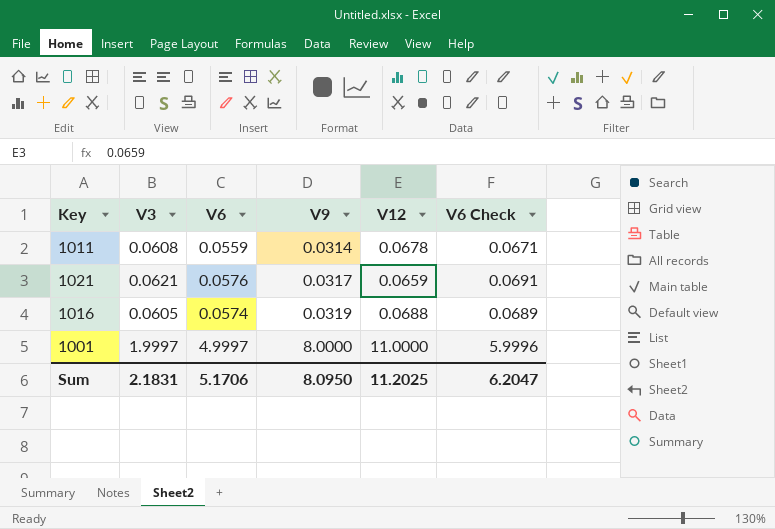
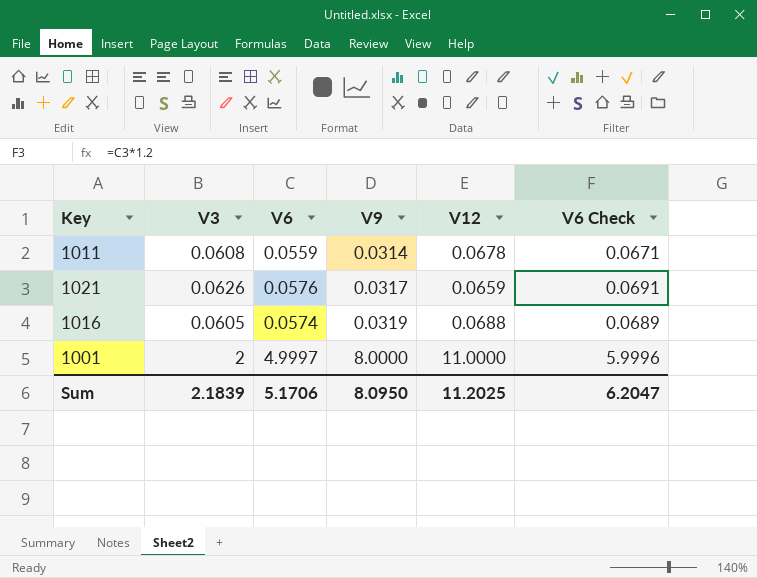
1021 | V3: 0.0621 -> 0.0626
1001 | V3: 1.9997 -> 2
Sum | V3: 2.1831 -> 2.1839

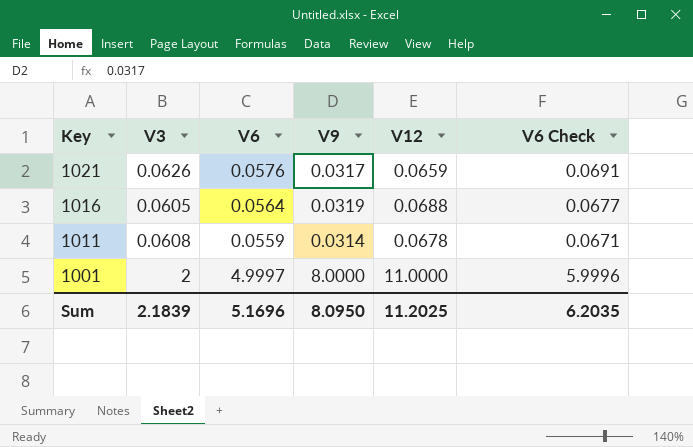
row order: V9 ascending -> Key descending
1016 | V6: 0.0574 -> 0.0564
1016 | V6 Check: 0.0689 -> 0.0677
Sum | V6: 5.1706 -> 5.1696
Sum | V6 Check: 6.2047 -> 6.2035

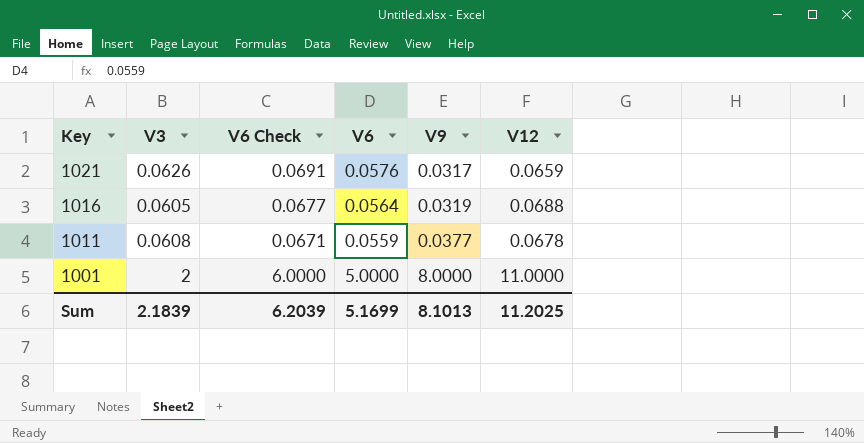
column V6 Check | position: 6 -> 3
1011 | V9: 0.0314 -> 0.0377
1001 | V6 Check: 5.9996 -> 6.0000
1001 | V6: 4.9997 -> 5.0000
Sum | V6 Check: 6.2035 -> 6.2039
Sum | V6: 5.1696 -> 5.1699
Sum | V9: 8.0950 -> 8.1013

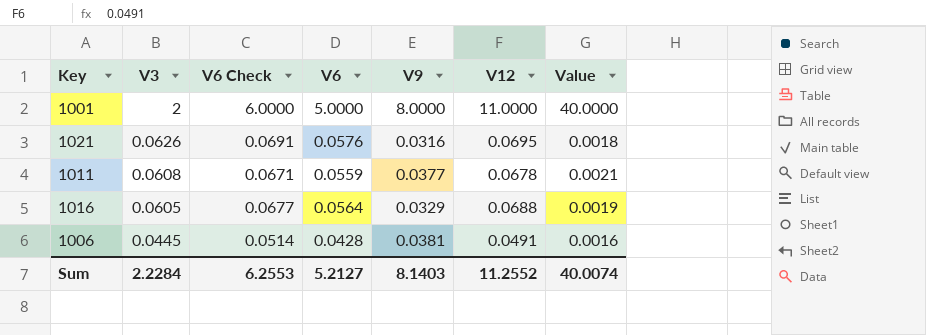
row order: Key descending -> V3 descending
column Value | formula: none -> [V6] * [V9]
1021 | V9: 0.0317 -> 0.0316
1021 | V12: 0.0659 -> 0.0695
1016 | V9: 0.0319 -> 0.0329
row 1006: none -> 0.0445 | 0.0514 | 0.0428 | 0.0381 | 0.0491 | 0.0016
Sum | V3: 2.1839 -> 2.2284
Sum | V6 Check: 6.2039 -> 6.2553
Sum | V6: 5.1699 -> 5.2127
Sum | V9: 8.1013 -> 8.1403
Sum | V12: 11.2025 -> 11.2552

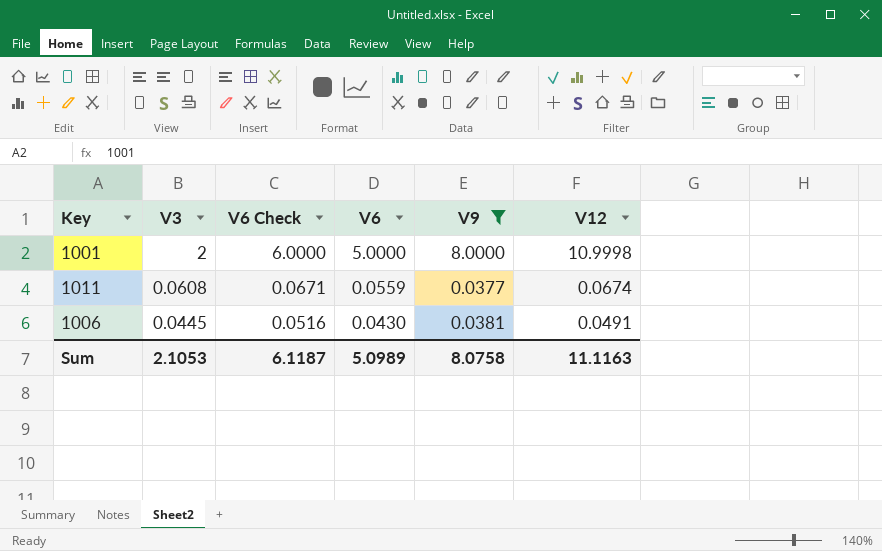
filter: none -> V9 >= 0.0377
column Value | formula: [V6] * [V9] -> none
1001 | V12: 11.0000 -> 10.9998
1011 | V12: 0.0678 -> 0.0674
1006 | V6 Check: 0.0514 -> 0.0516
1006 | V6: 0.0428 -> 0.0430
Sum | V3: 2.2284 -> 2.1053
Sum | V6 Check: 6.2553 -> 6.1187
Sum | V6: 5.2127 -> 5.0989
Sum | V9: 8.1403 -> 8.0758
Sum | V12: 11.2552 -> 11.1163

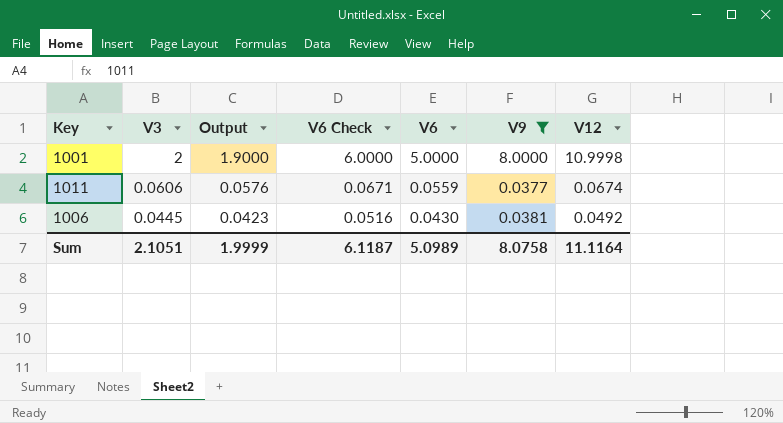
column Output | formula: none -> [V3] * 0.95
1011 | V3: 0.0608 -> 0.0606
1006 | V12: 0.0491 -> 0.0492
Sum | V3: 2.1053 -> 2.1051
Sum | V12: 11.1163 -> 11.1164

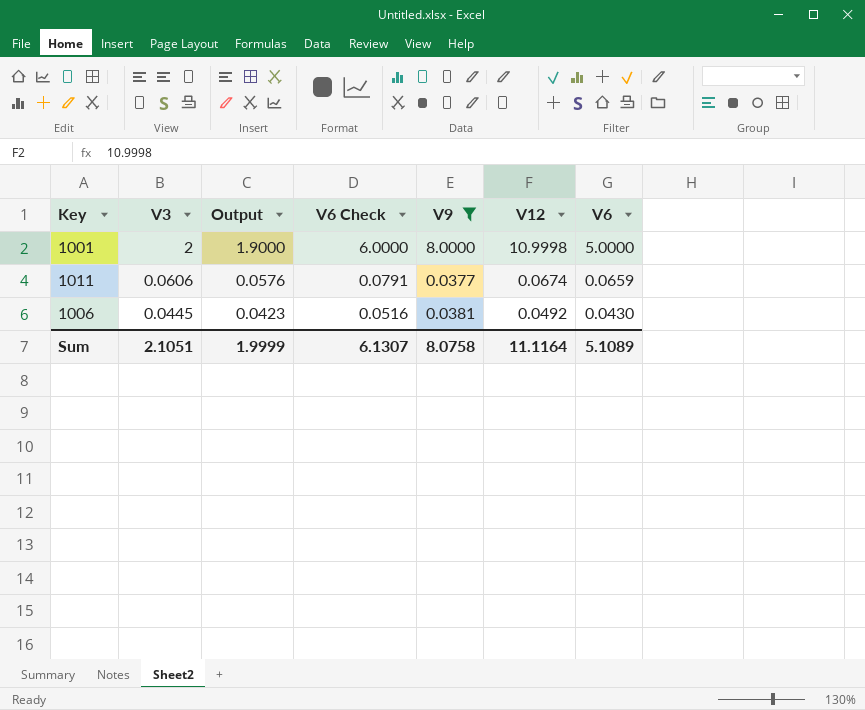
column V6 | position: 5 -> 7
1011 | V6 Check: 0.0671 -> 0.0791
1011 | V6: 0.0559 -> 0.0659
Sum | V6 Check: 6.1187 -> 6.1307
Sum | V6: 5.0989 -> 5.1089

